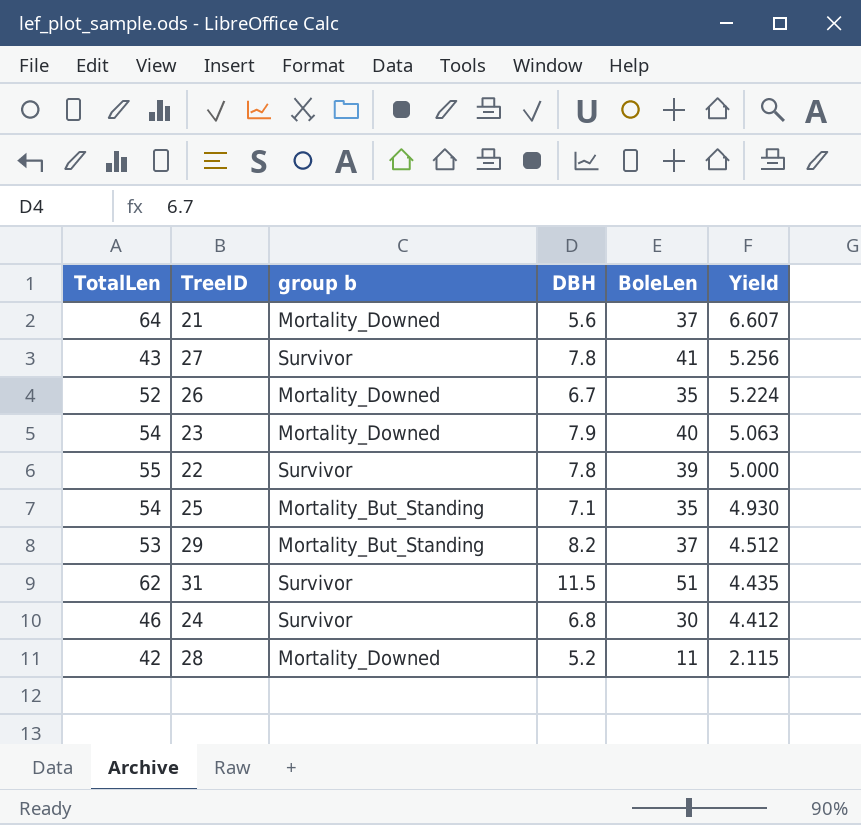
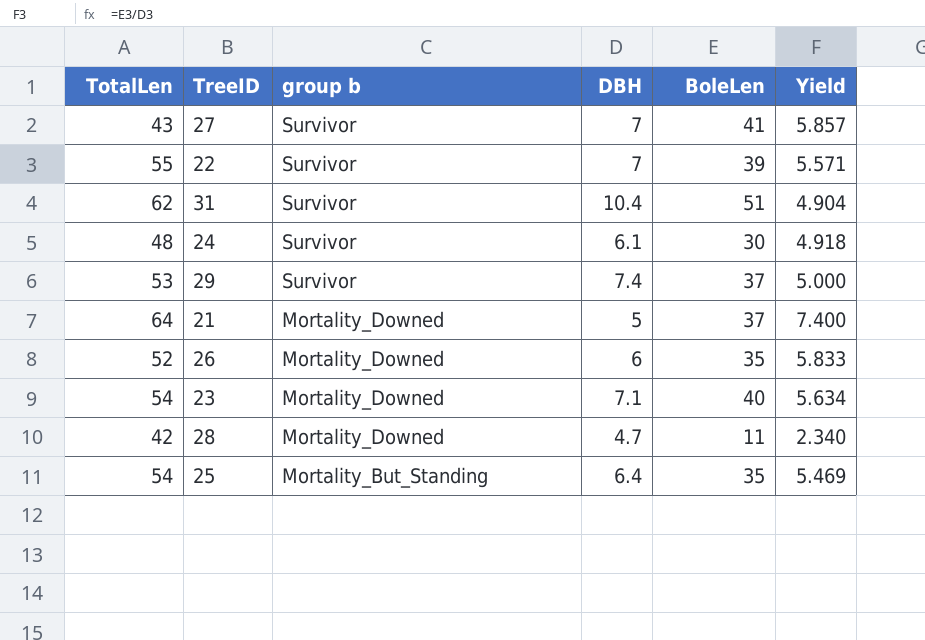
row order: Yield descending -> group b descending
27 | DBH: 7.8 -> 7
27 | Yield: 5.256 -> 5.857
22 | DBH: 7.8 -> 7
22 | Yield: 5.000 -> 5.571
31 | DBH: 11.5 -> 10.4
31 | Yield: 4.435 -> 4.904
24 | TotalLen: 46 -> 48
24 | DBH: 6.8 -> 6.1
24 | Yield: 4.412 -> 4.918
29 | group b: Mortality_But_Standing -> Survivor
29 | DBH: 8.2 -> 7.4
29 | Yield: 4.512 -> 5.000
21 | DBH: 5.6 -> 5
21 | Yield: 6.607 -> 7.400
26 | DBH: 6.7 -> 6
26 | Yield: 5.224 -> 5.833
23 | DBH: 7.9 -> 7.1
23 | Yield: 5.063 -> 5.634
28 | DBH: 5.2 -> 4.7
28 | Yield: 2.115 -> 2.340
25 | DBH: 7.1 -> 6.4
25 | Yield: 4.930 -> 5.469

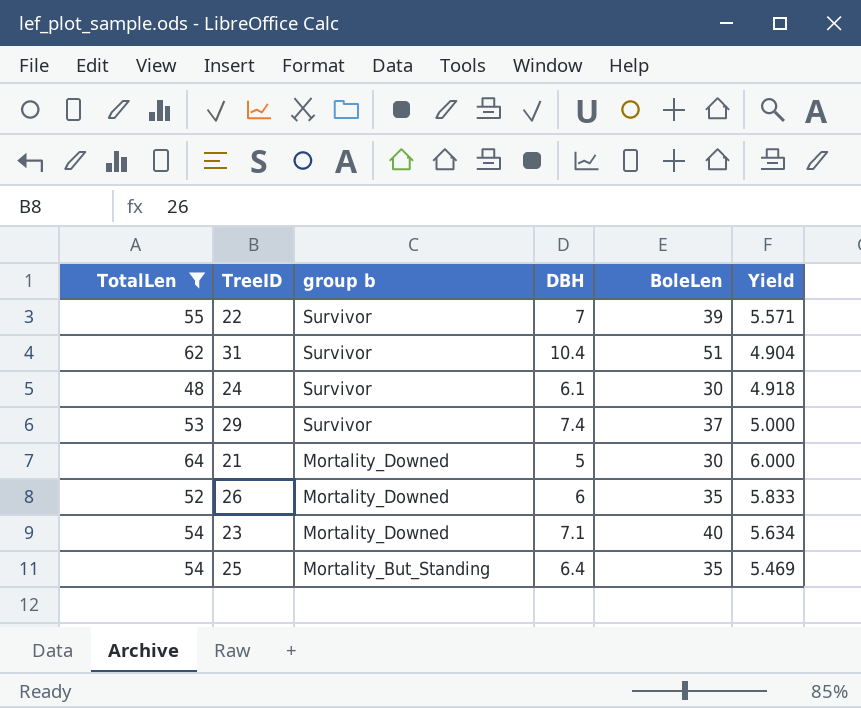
filter: none -> TotalLen >= 48
21 | BoleLen: 37 -> 30
21 | Yield: 7.400 -> 6.000

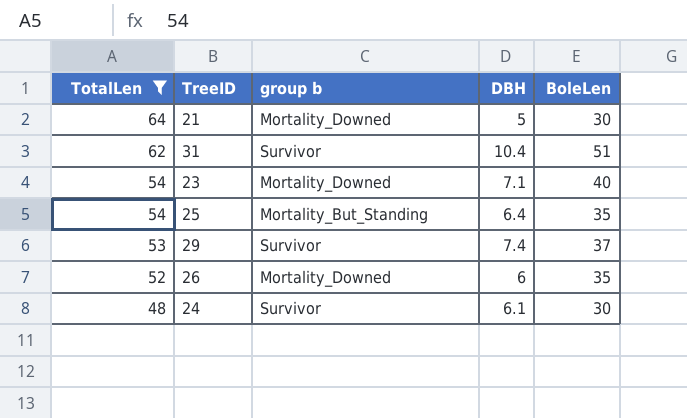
row order: group b descending -> TotalLen descending
column Yield | formula: [BoleLen] / [DBH] -> none
row 22: 55 | Survivor | 7 | 39 | 5.571 -> none

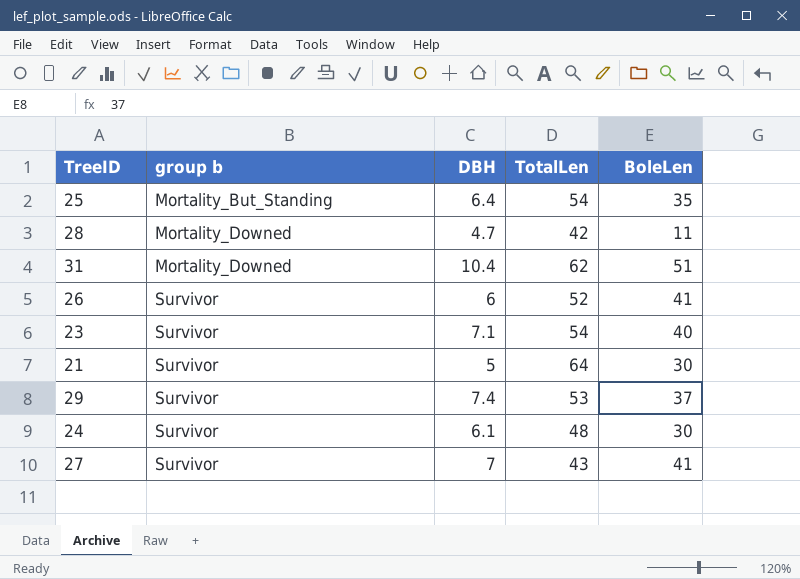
filter: TotalLen >= 48 -> none
row order: TotalLen descending -> group b ascending
column TotalLen | position: 1 -> 4
31 | group b: Survivor -> Mortality_Downed
26 | group b: Mortality_Downed -> Survivor
26 | BoleLen: 35 -> 41
23 | group b: Mortality_Downed -> Survivor
21 | group b: Mortality_Downed -> Survivor

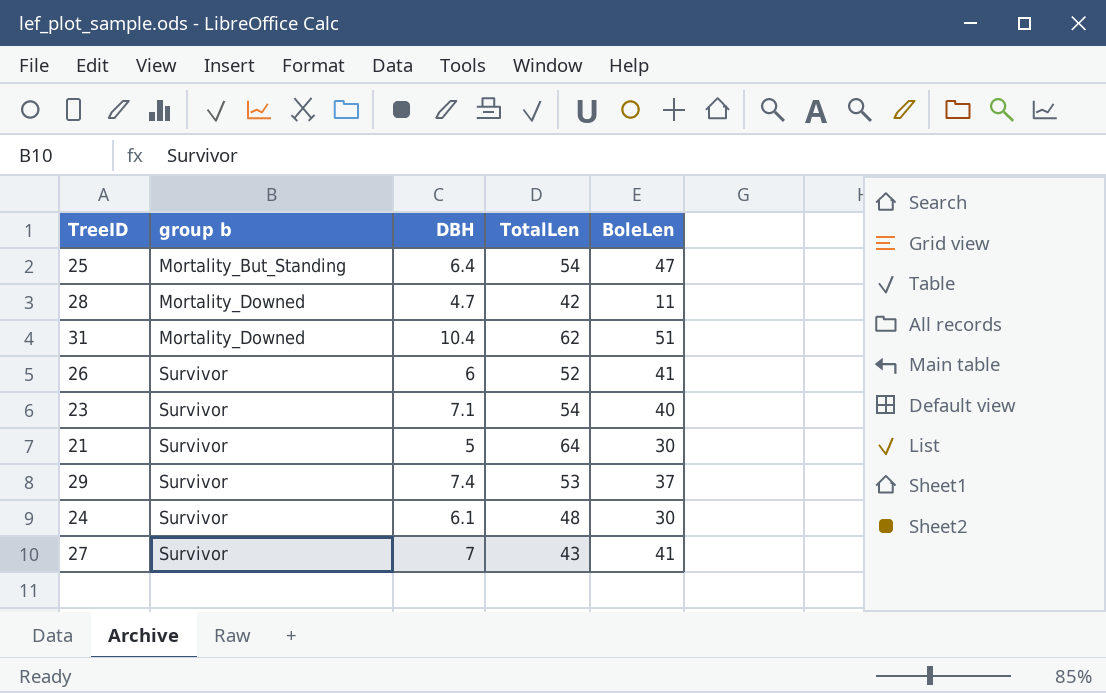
25 | BoleLen: 35 -> 47

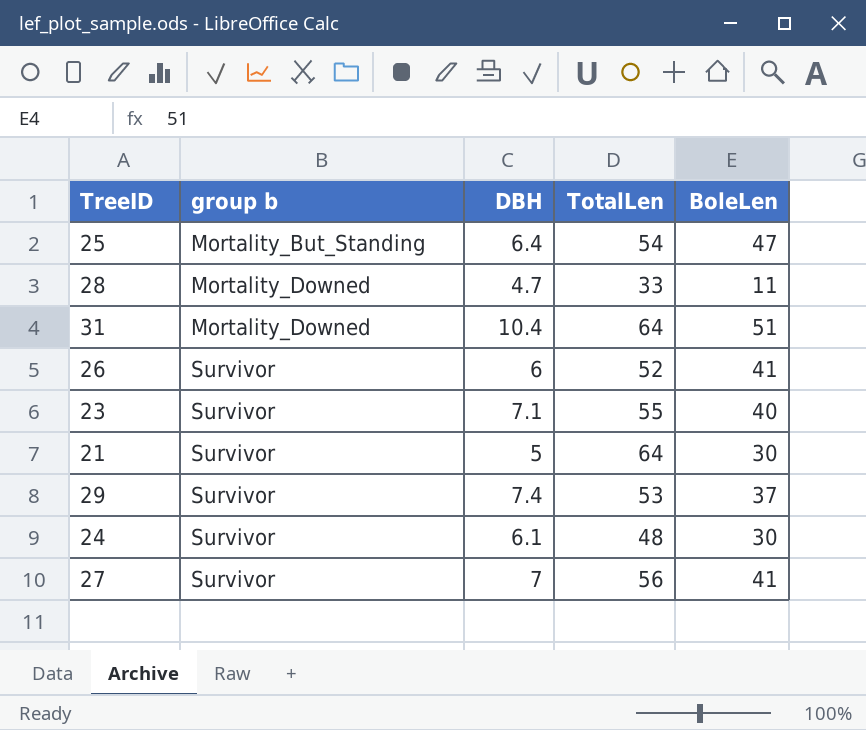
28 | TotalLen: 42 -> 33
31 | TotalLen: 62 -> 64
23 | TotalLen: 54 -> 55
27 | TotalLen: 43 -> 56

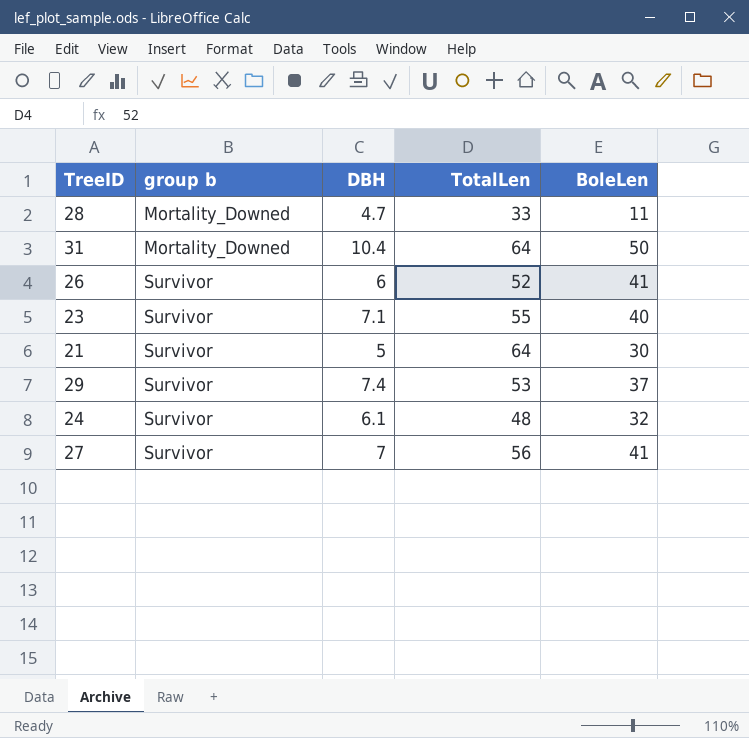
row 25: Mortality_But_Standing | 6.4 | 54 | 47 -> none
31 | BoleLen: 51 -> 50
24 | BoleLen: 30 -> 32

